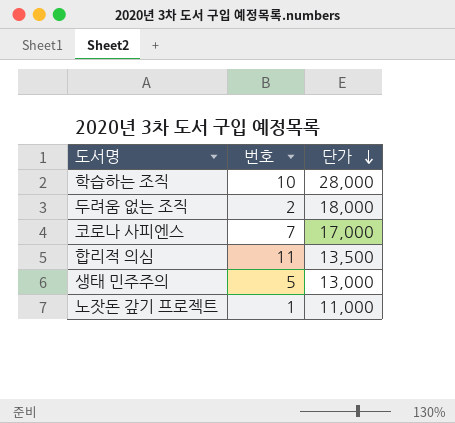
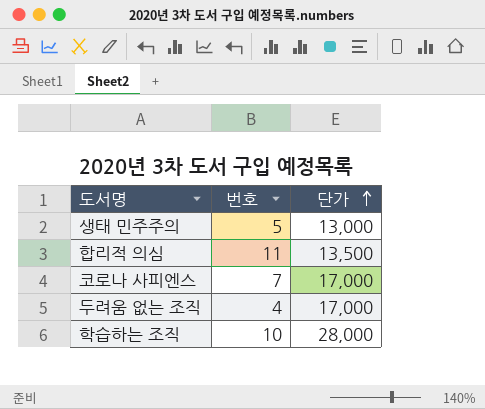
row order: 단가 descending -> 단가 ascending
row 노잣돈 갚기 프로젝트: 1 | 11,000 -> none
두려움 없는 조직 | 번호: 2 -> 4
두려움 없는 조직 | 단가: 18,000 -> 17,000

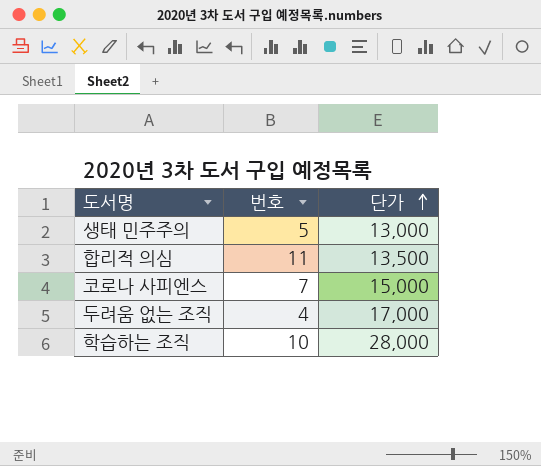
코로나 사피엔스 | 단가: 17,000 -> 15,000

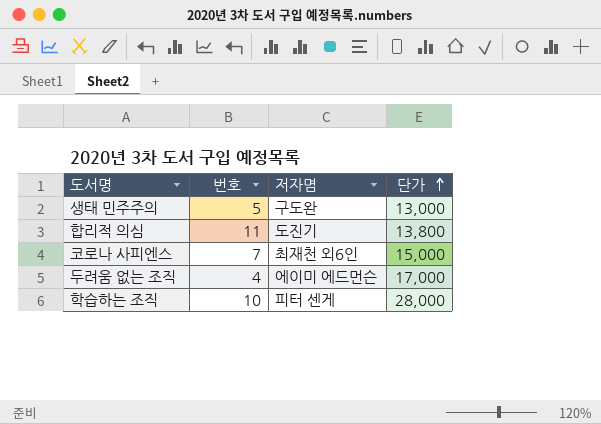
column 저자몀 | position: none -> 3
합리적 의심 | 단가: 13,500 -> 13,800

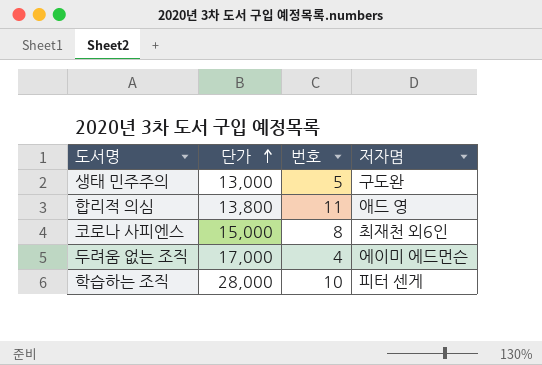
column 단가 | position: 4 -> 2
합리적 의심 | 저자몀: 도진기 -> 애드 영
코로나 사피엔스 | 번호: 7 -> 8

